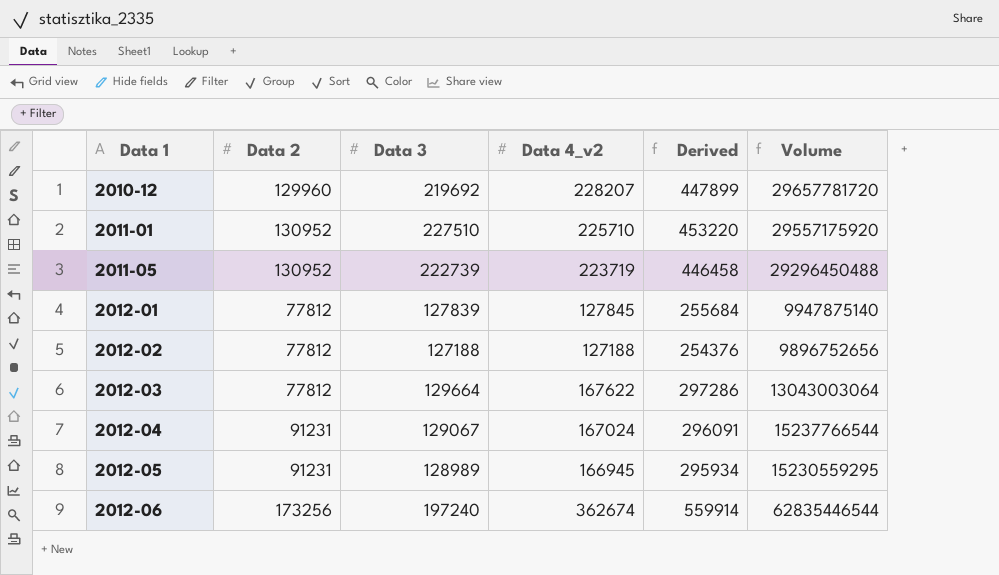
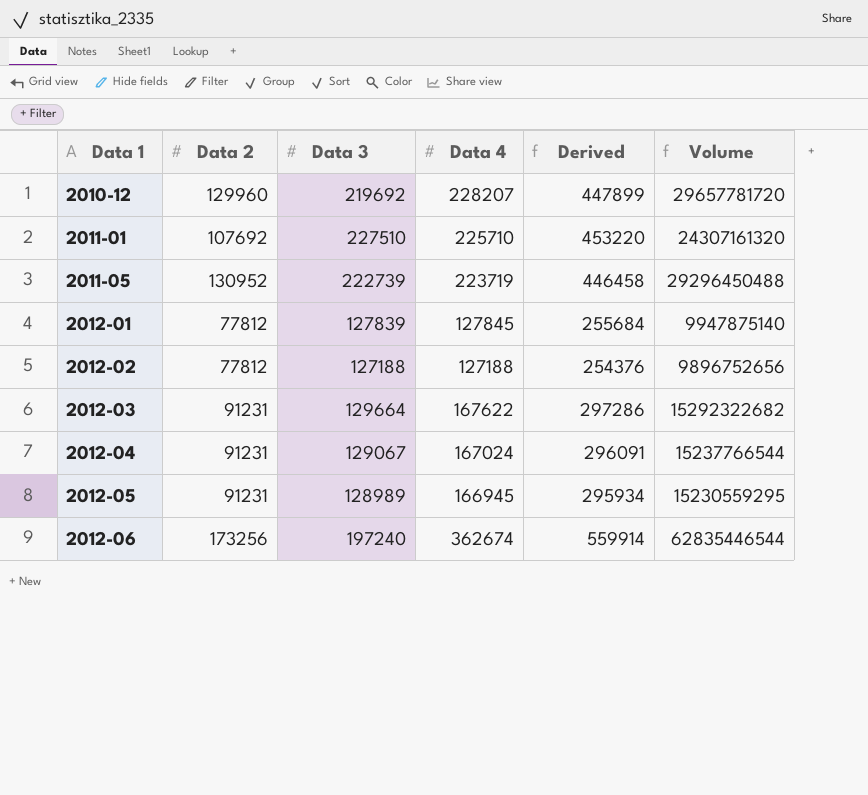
column name: Data 4_v2 -> Data 4
2011-01 | Data 2: 130952 -> 107692
2011-01 | Volume: 29557175920 -> 24307161320
2012-03 | Data 2: 77812 -> 91231
2012-03 | Volume: 13043003064 -> 15292322682

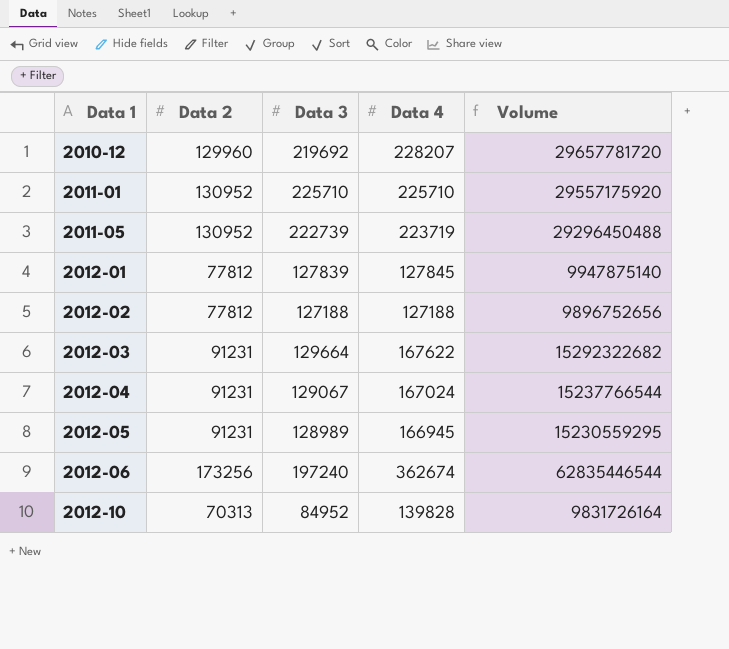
column Derived | formula: [Data 3] + [Data 4] -> none
2011-01 | Data 2: 107692 -> 130952
2011-01 | Data 3: 227510 -> 225710
2011-01 | Volume: 24307161320 -> 29557175920
row 2012-10: none -> 70313 | 84952 | 139828 | 9831726164

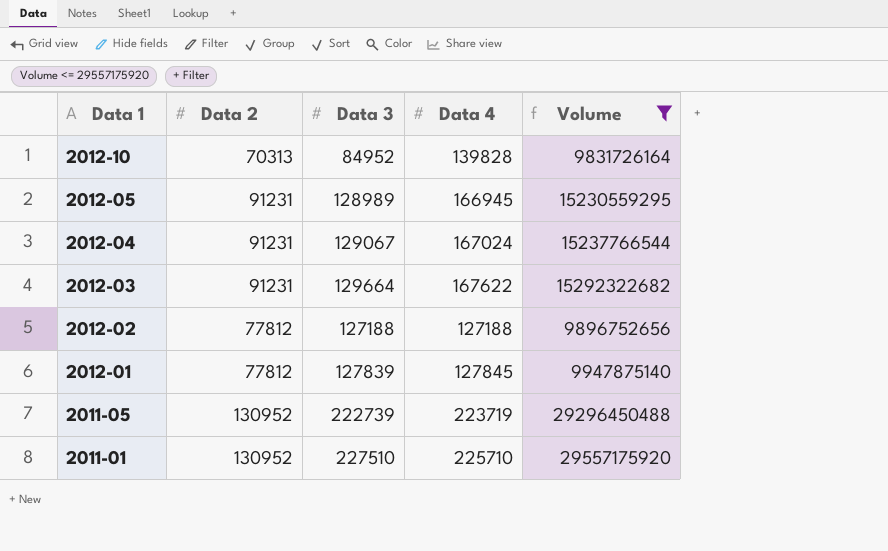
filter: none -> Volume <= 29557175920
row order: Data 1 ascending -> Data 1 descending
2011-01 | Data 3: 225710 -> 227510

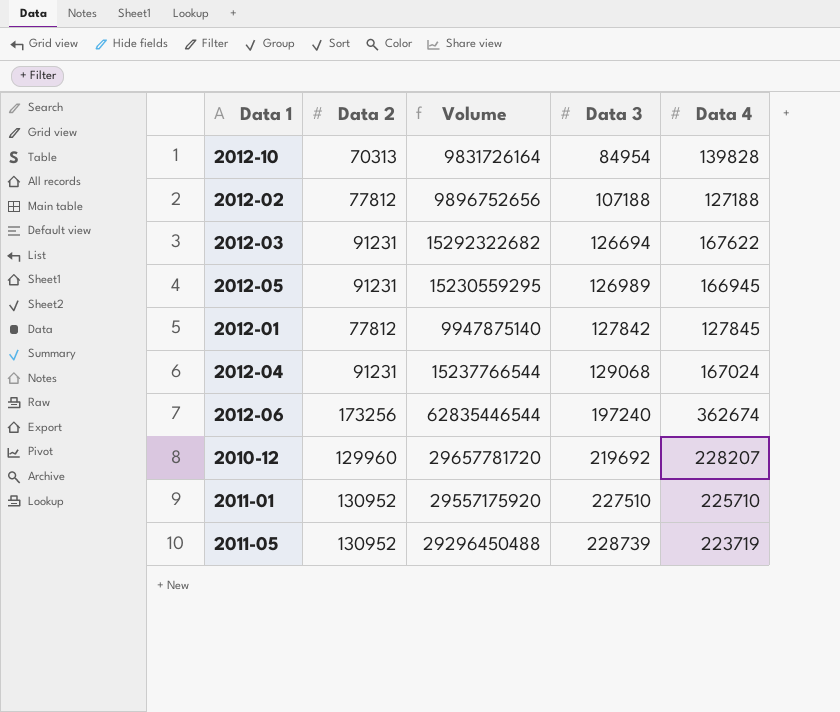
filter: Volume <= 29557175920 -> none
row order: Data 1 descending -> Data 3 ascending
column Volume | position: 5 -> 3
2012-10 | Data 3: 84952 -> 84954
2012-02 | Data 3: 127188 -> 107188
2012-03 | Data 3: 129664 -> 126694
2012-05 | Data 3: 128989 -> 126989
2012-01 | Data 3: 127839 -> 127842
2012-04 | Data 3: 129067 -> 129068
2011-05 | Data 3: 222739 -> 228739

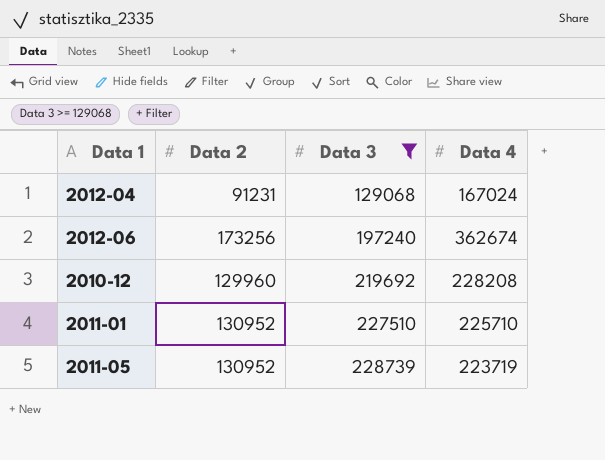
filter: none -> Data 3 >= 129068
column Volume | formula: [Data 2] * [Data 4] -> none
2010-12 | Data 4: 228207 -> 228208

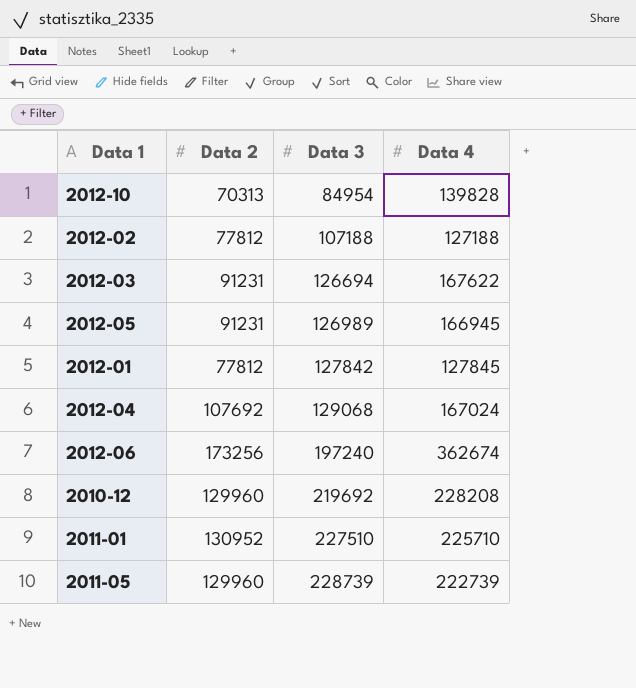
filter: Data 3 >= 129068 -> none
2012-04 | Data 2: 91231 -> 107692
2011-05 | Data 2: 130952 -> 129960
2011-05 | Data 4: 223719 -> 222739

